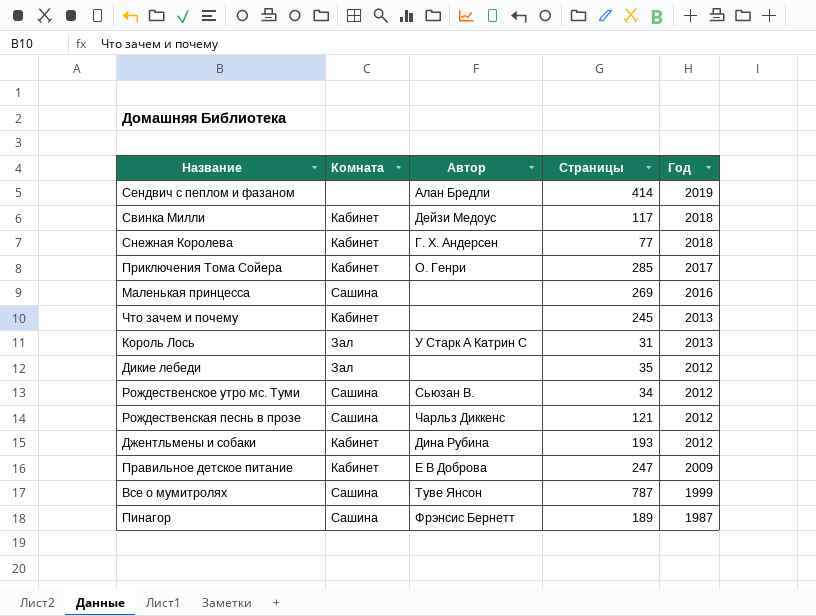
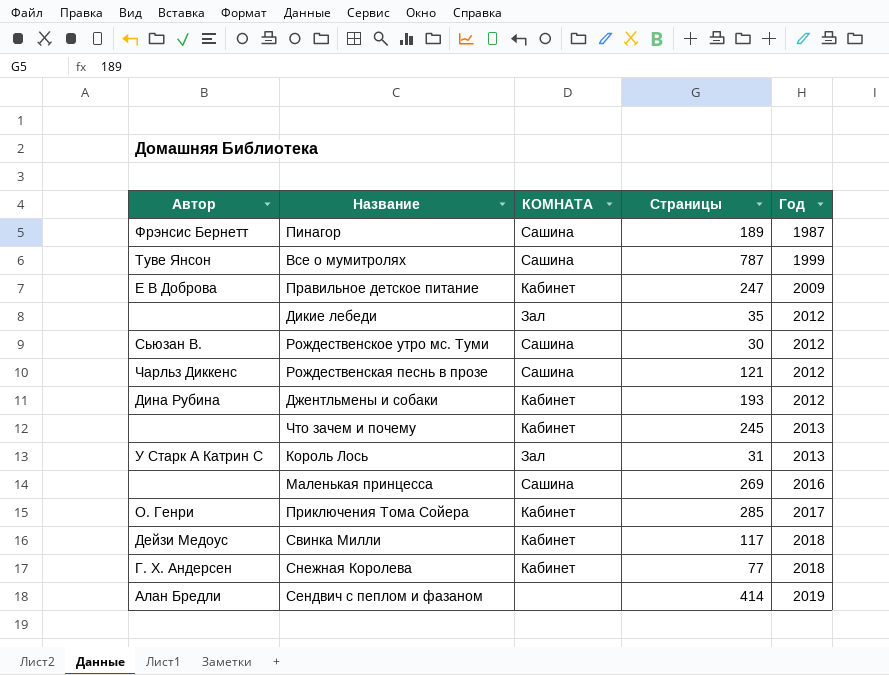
row order: Год descending -> Год ascending
column Автор | position: 3 -> 1
column name: Комната -> КОМНАТА
Рождественское утро мс. Туми | Страницы: 34 -> 30

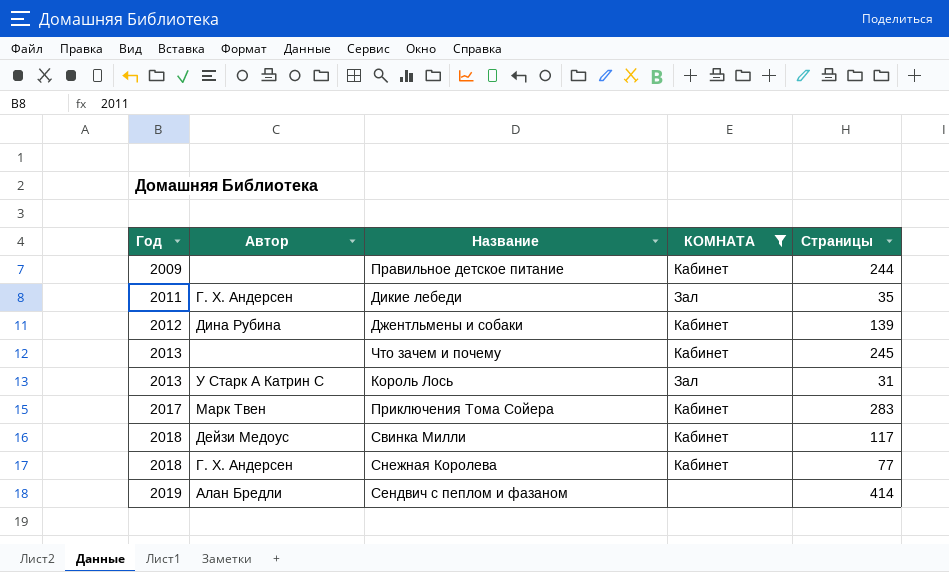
filter: none -> КОМНАТА != Сашина
column Год | position: 5 -> 1
Правильное детское питание | Автор: Е В Доброва -> none
Правильное детское питание | Страницы: 247 -> 244
Дикие лебеди | Год: 2012 -> 2011
Дикие лебеди | Автор: none -> Г. Х. Андерсен
Джентльмены и собаки | Страницы: 193 -> 139
Приключения Тома Сойера | Автор: О. Генри -> Марк Твен
Приключения Тома Сойера | Страницы: 285 -> 283

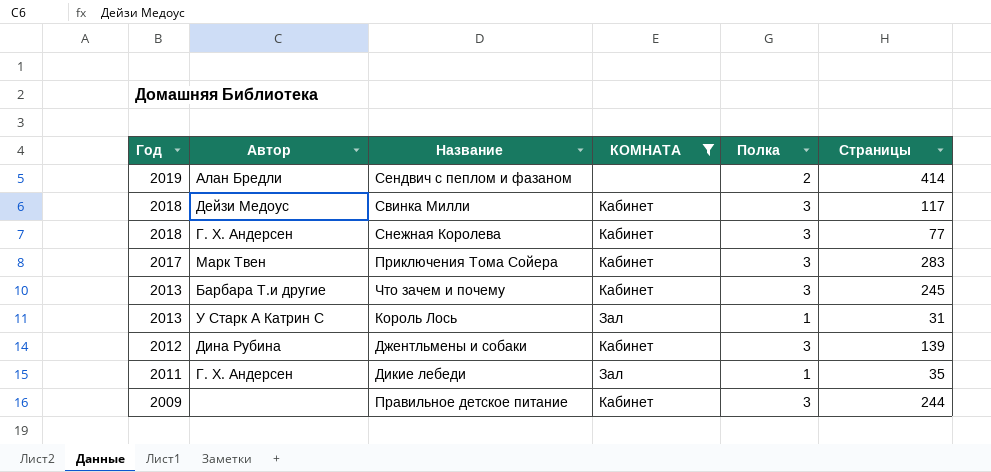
row order: Год ascending -> Год descending
column Полка | position: none -> 5
Что зачем и почему | Автор: none -> Барбара Т.и другие

